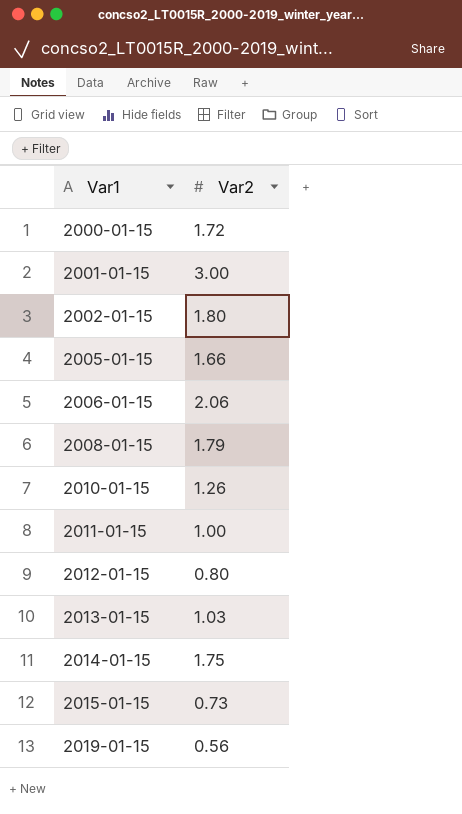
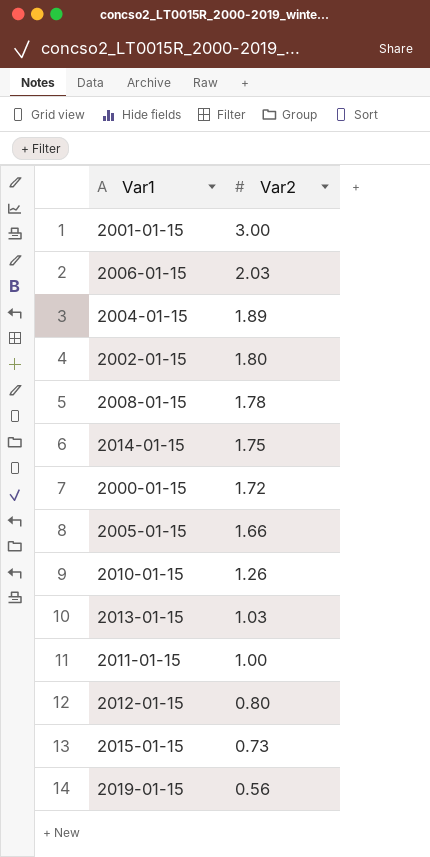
row order: Var1 ascending -> Var2 descending
2006-01-15 | Var2: 2.06 -> 2.03
row 2004-01-15: none -> 1.89
2008-01-15 | Var2: 1.79 -> 1.78

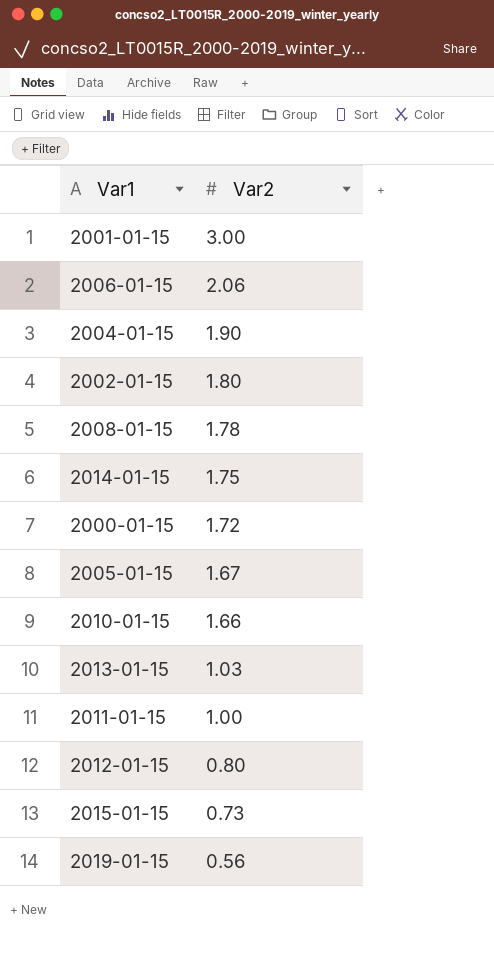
2006-01-15 | Var2: 2.03 -> 2.06
2004-01-15 | Var2: 1.89 -> 1.90
2005-01-15 | Var2: 1.66 -> 1.67
2010-01-15 | Var2: 1.26 -> 1.66

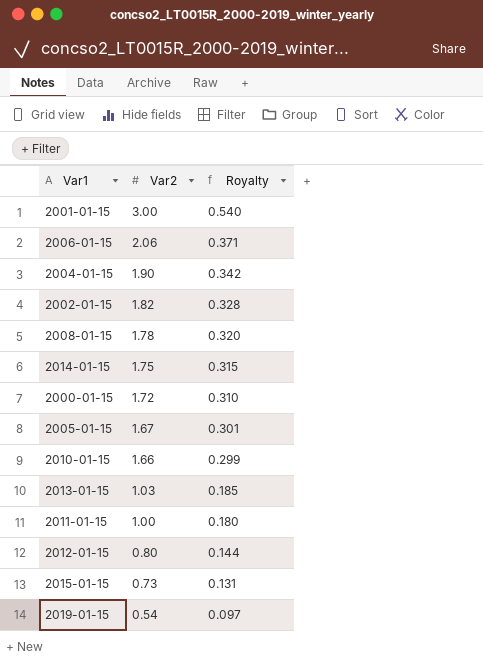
column Royalty | formula: none -> [Var2] * 0.18
2002-01-15 | Var2: 1.80 -> 1.82
2019-01-15 | Var2: 0.56 -> 0.54

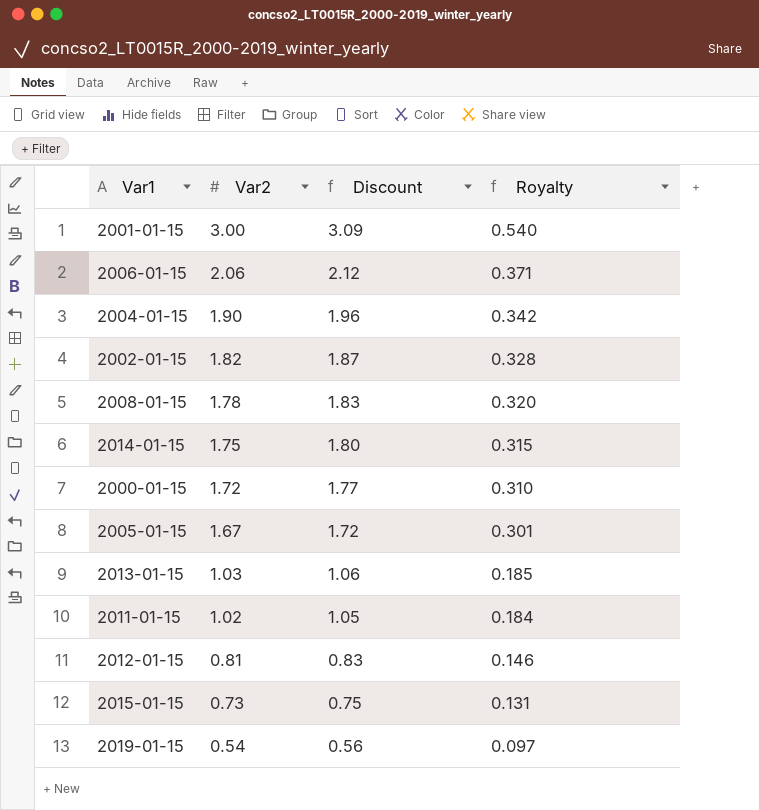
column Discount | formula: none -> [Var2] * 1.03
row 2010-01-15: 1.66 | 0.299 -> none
2011-01-15 | Var2: 1.00 -> 1.02
2011-01-15 | Royalty: 0.180 -> 0.184
2012-01-15 | Var2: 0.80 -> 0.81
2012-01-15 | Royalty: 0.144 -> 0.146

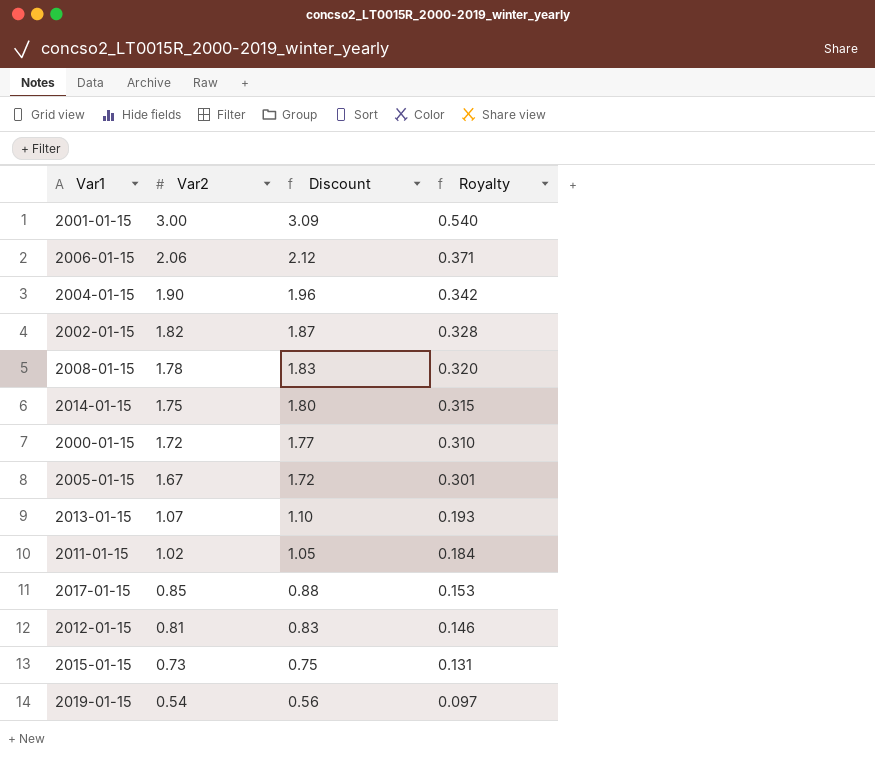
2013-01-15 | Var2: 1.03 -> 1.07
2013-01-15 | Discount: 1.06 -> 1.10
2013-01-15 | Royalty: 0.185 -> 0.193
row 2017-01-15: none -> 0.85 | 0.88 | 0.153

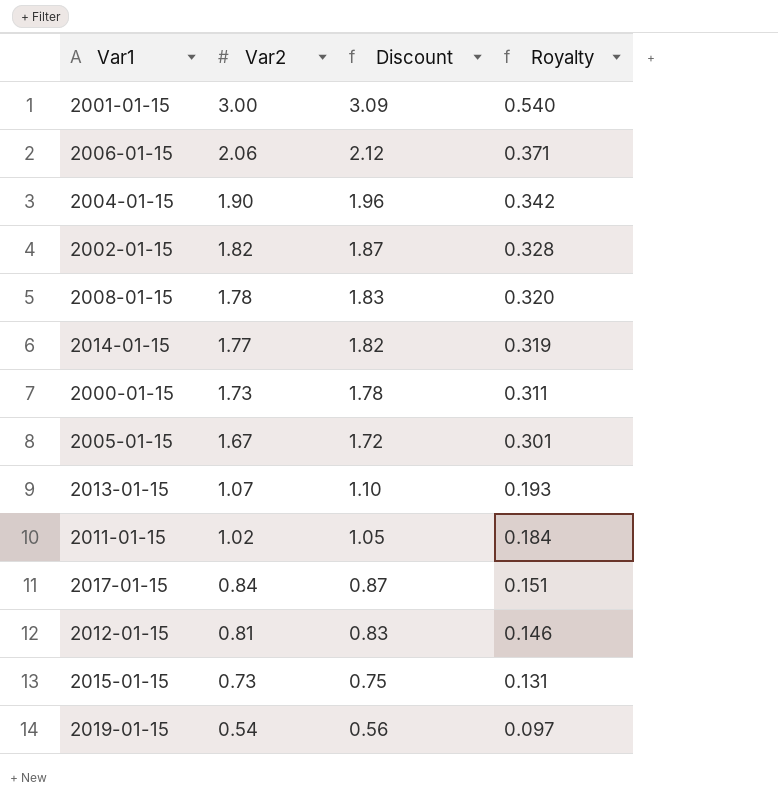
2014-01-15 | Var2: 1.75 -> 1.77
2014-01-15 | Discount: 1.80 -> 1.82
2014-01-15 | Royalty: 0.315 -> 0.319
2000-01-15 | Var2: 1.72 -> 1.73
2000-01-15 | Discount: 1.77 -> 1.78
2000-01-15 | Royalty: 0.310 -> 0.311
2017-01-15 | Var2: 0.85 -> 0.84
2017-01-15 | Discount: 0.88 -> 0.87
2017-01-15 | Royalty: 0.153 -> 0.151

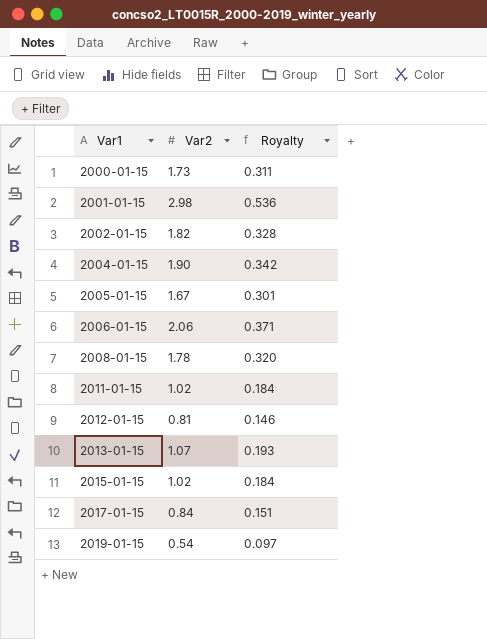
row order: Var2 descending -> Var1 ascending
column Discount | formula: [Var2] * 1.03 -> none
row 2014-01-15: 1.77 | 1.82 | 0.319 -> none
2001-01-15 | Var2: 3.00 -> 2.98
2001-01-15 | Royalty: 0.540 -> 0.536
2015-01-15 | Var2: 0.73 -> 1.02
2015-01-15 | Royalty: 0.131 -> 0.184

